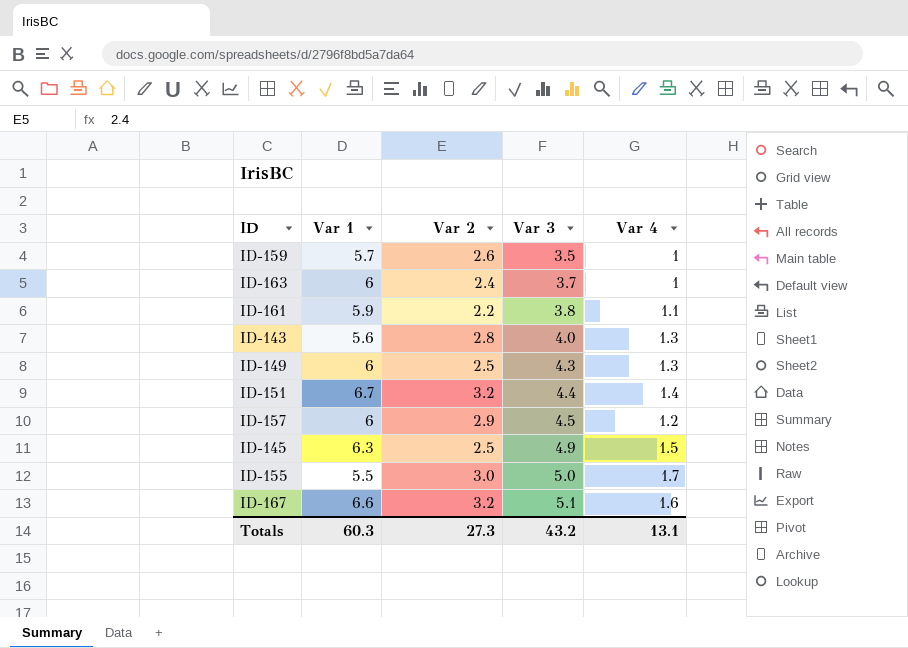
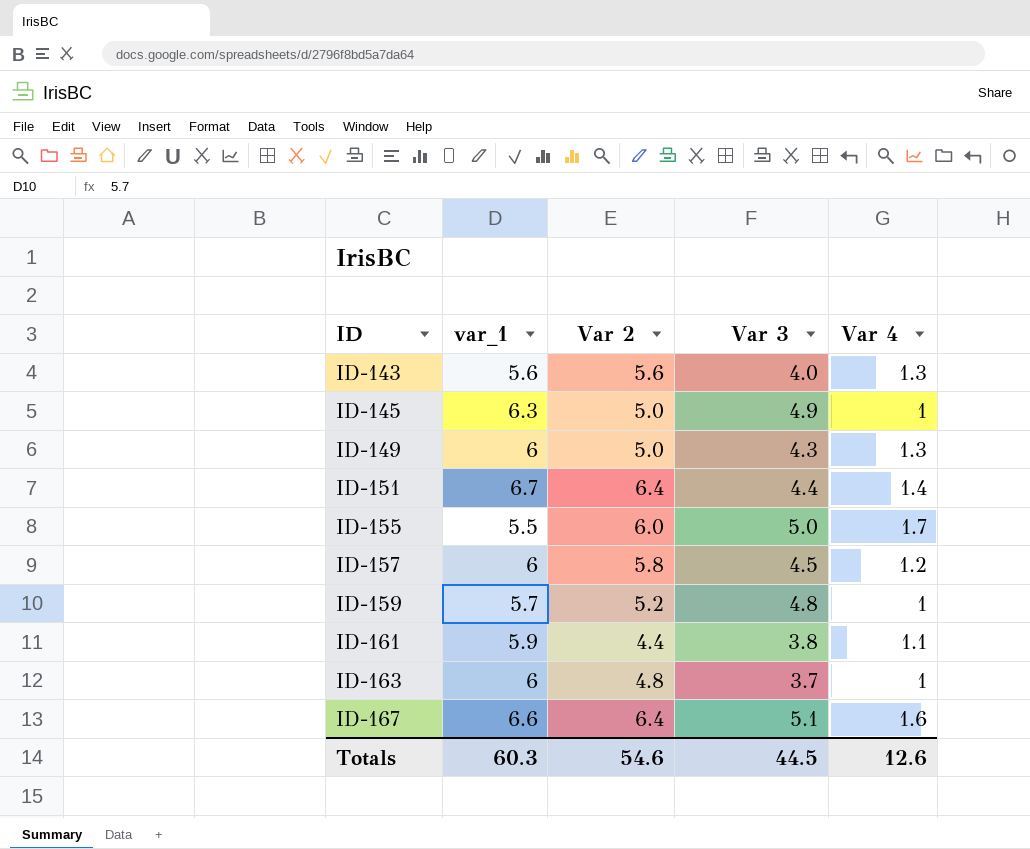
row order: Var 3 ascending -> ID ascending
column name: Var 1 -> var_1
ID-143 | Var 2: 2.8 -> 5.6
ID-145 | Var 2: 2.5 -> 5.0
ID-145 | Var 4: 1.5 -> 1
ID-149 | Var 2: 2.5 -> 5.0
ID-151 | Var 2: 3.2 -> 6.4
ID-155 | Var 2: 3.0 -> 6.0
ID-157 | Var 2: 2.9 -> 5.8
ID-159 | Var 2: 2.6 -> 5.2
ID-159 | Var 3: 3.5 -> 4.8
ID-161 | Var 2: 2.2 -> 4.4
ID-163 | Var 2: 2.4 -> 4.8
ID-167 | Var 2: 3.2 -> 6.4
Totals | Var 2: 27.3 -> 54.6
Totals | Var 3: 43.2 -> 44.5
Totals | Var 4: 13.1 -> 12.6

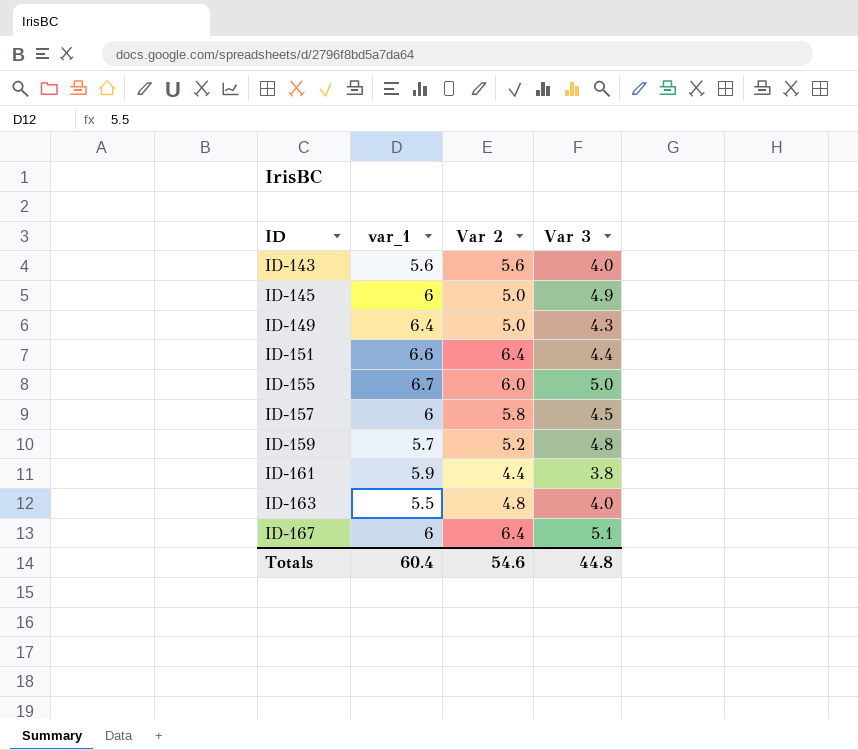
column Var 4 | position: 5 -> none
ID-145 | var_1: 6.3 -> 6
ID-149 | var_1: 6 -> 6.4
ID-151 | var_1: 6.7 -> 6.6
ID-155 | var_1: 5.5 -> 6.7
ID-163 | var_1: 6 -> 5.5
ID-163 | Var 3: 3.7 -> 4.0
ID-167 | var_1: 6.6 -> 6
Totals | var_1: 60.3 -> 60.4
Totals | Var 3: 44.5 -> 44.8

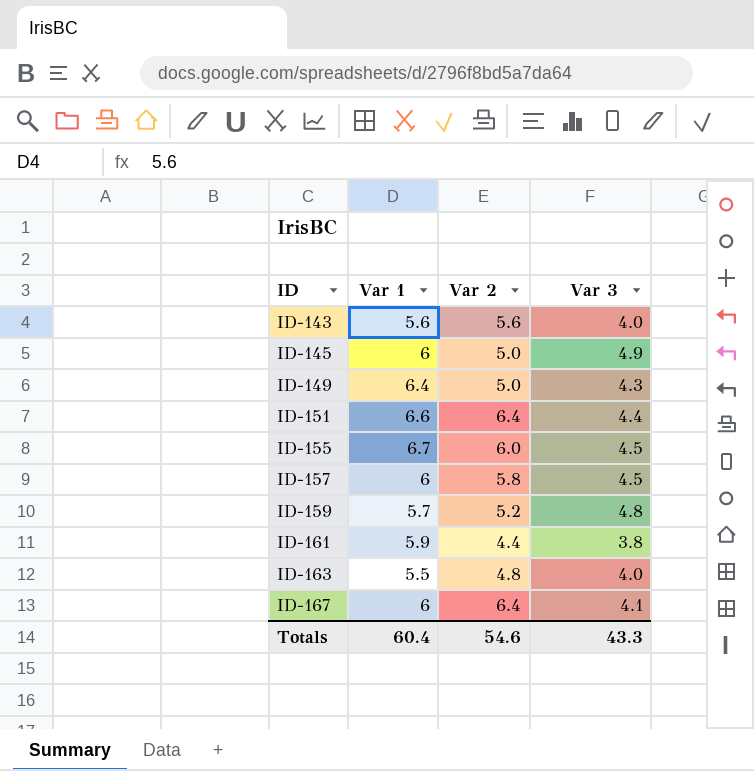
column name: var_1 -> Var 1
ID-155 | Var 3: 5.0 -> 4.5
ID-167 | Var 3: 5.1 -> 4.1
Totals | Var 3: 44.8 -> 43.3

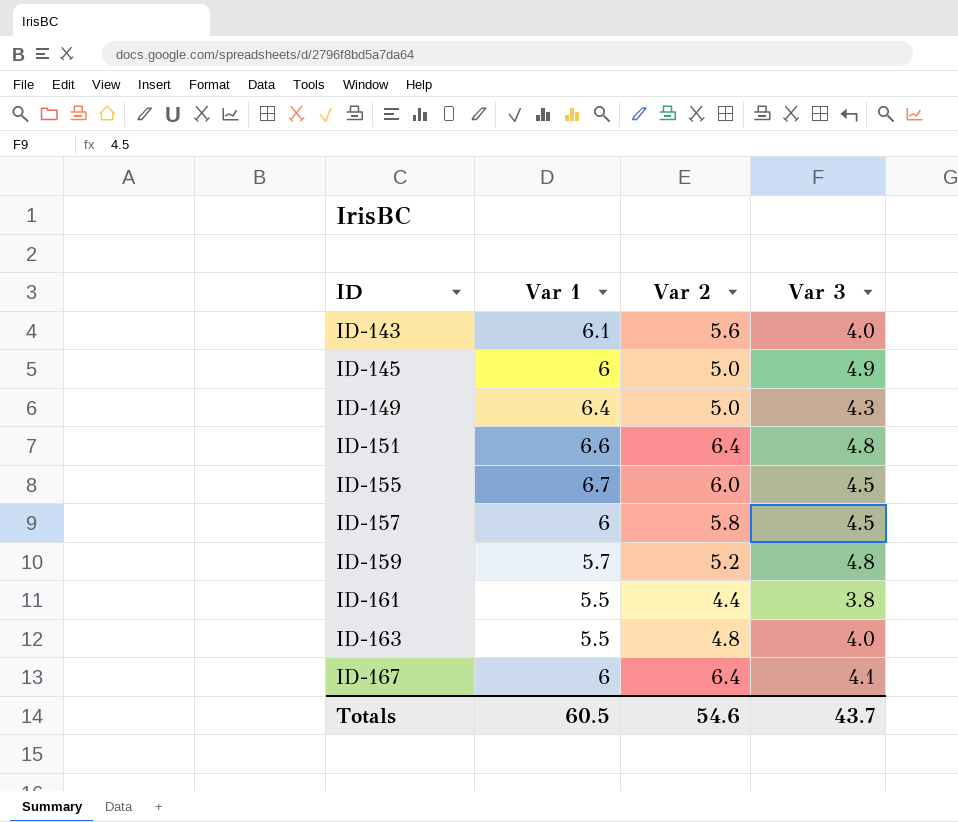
ID-143 | Var 1: 5.6 -> 6.1
ID-151 | Var 3: 4.4 -> 4.8
ID-161 | Var 1: 5.9 -> 5.5
Totals | Var 1: 60.4 -> 60.5
Totals | Var 3: 43.3 -> 43.7

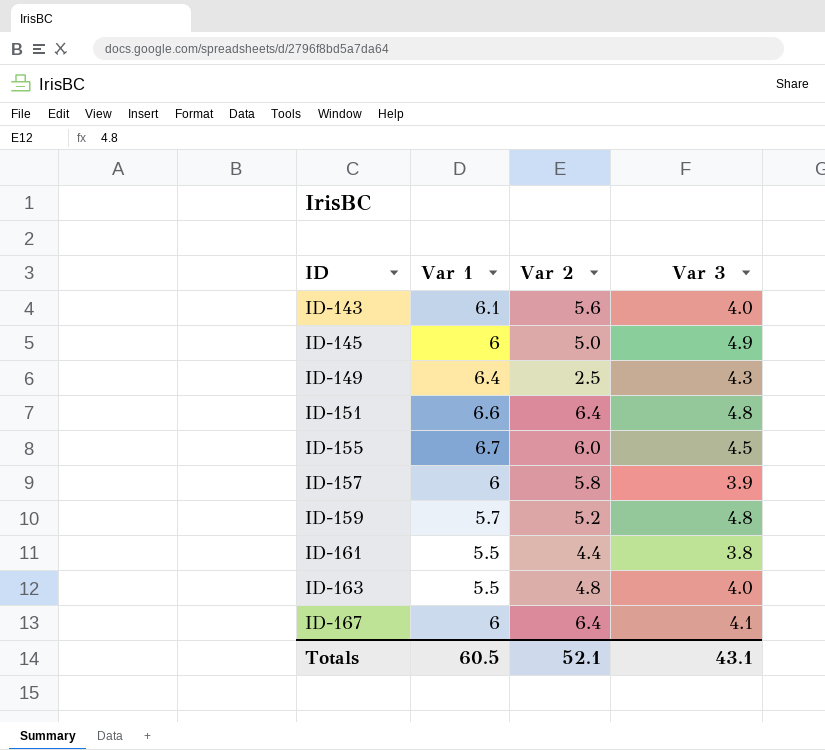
ID-149 | Var 2: 5.0 -> 2.5
ID-157 | Var 3: 4.5 -> 3.9
Totals | Var 2: 54.6 -> 52.1
Totals | Var 3: 43.7 -> 43.1

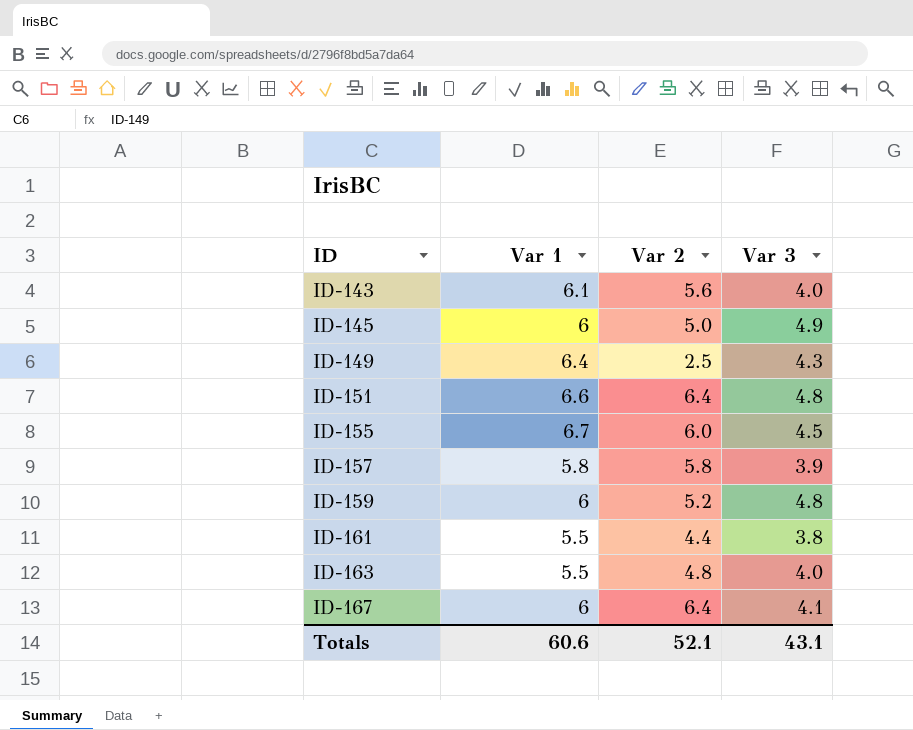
ID-157 | Var 1: 6 -> 5.8
ID-159 | Var 1: 5.7 -> 6
Totals | Var 1: 60.5 -> 60.6

